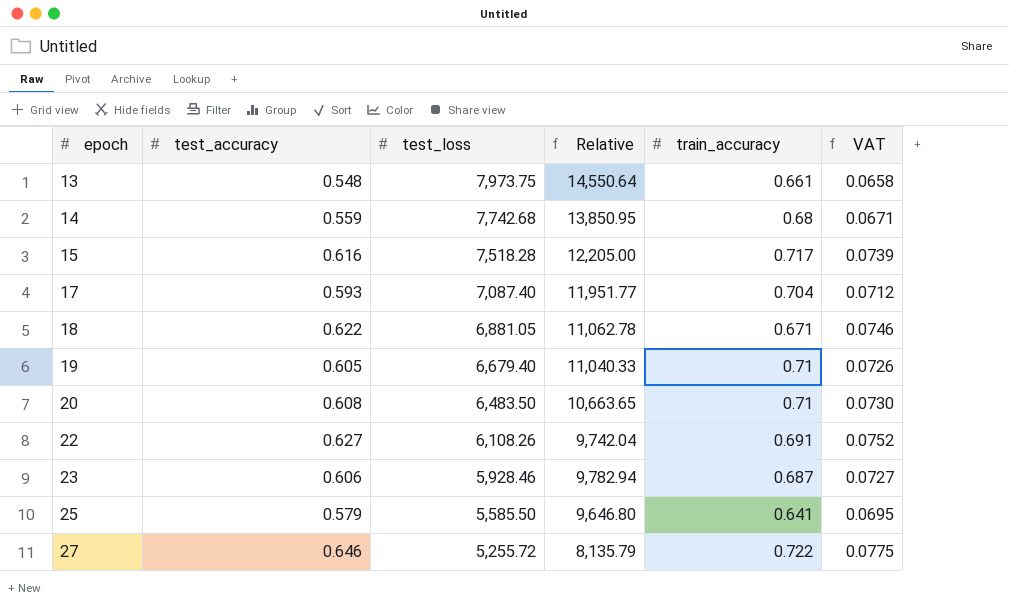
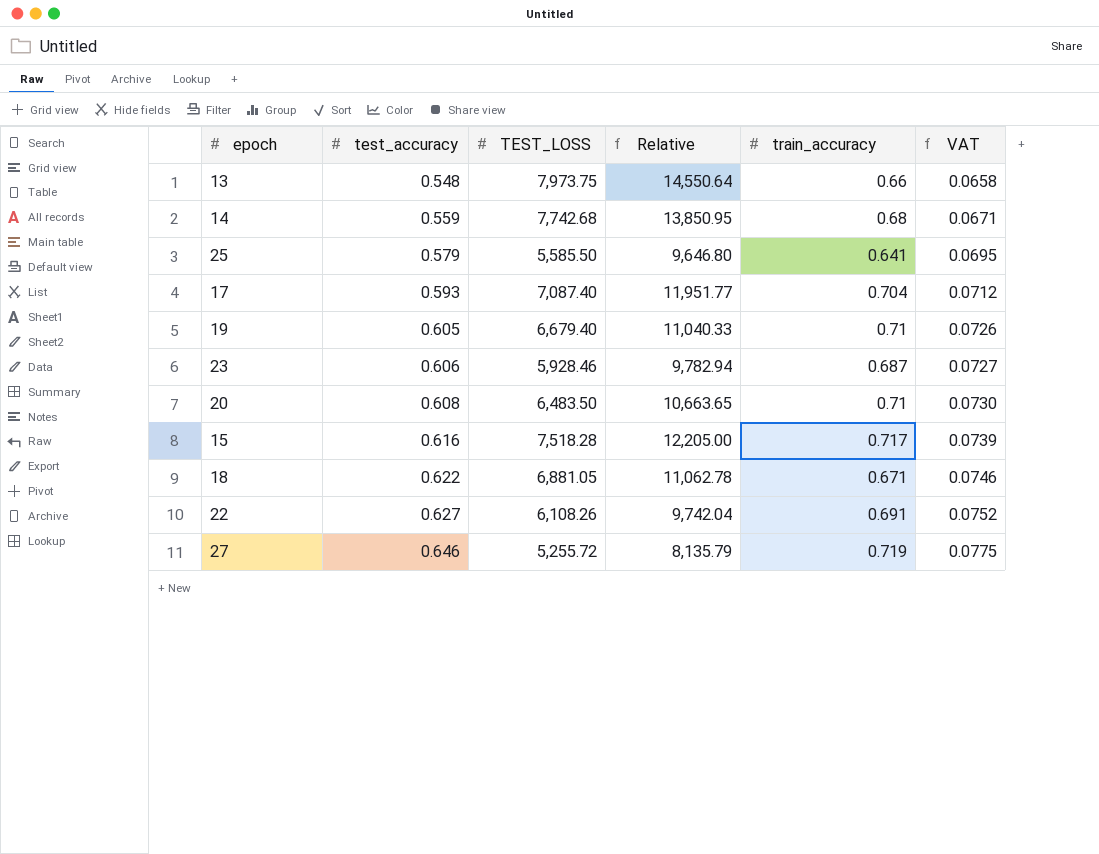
row order: epoch ascending -> test_accuracy ascending
column name: test_loss -> TEST_LOSS
13 | train_accuracy: 0.661 -> 0.66
27 | train_accuracy: 0.722 -> 0.719

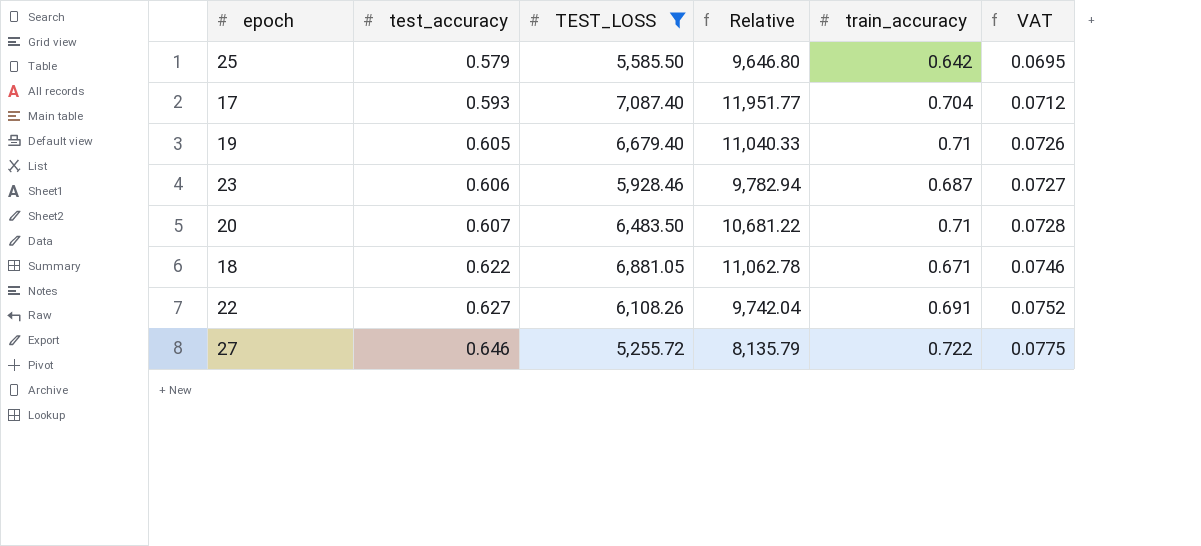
filter: none -> TEST_LOSS <= 7,087.40
25 | train_accuracy: 0.641 -> 0.642
20 | test_accuracy: 0.608 -> 0.607
20 | Relative: 10,663.65 -> 10,681.22
20 | VAT: 0.0730 -> 0.0728
27 | train_accuracy: 0.719 -> 0.722

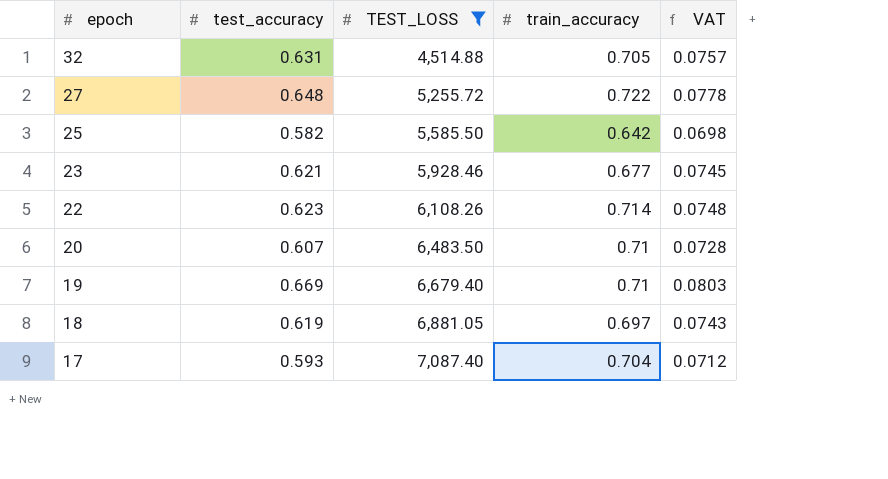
row order: test_accuracy ascending -> epoch descending
column Relative | formula: [TEST_LOSS] / [test_accuracy] -> none
row 32: none -> 0.631 | 4,514.88 | 0.705 | 0.0757
27 | test_accuracy: 0.646 -> 0.648
27 | VAT: 0.0775 -> 0.0778
25 | test_accuracy: 0.579 -> 0.582
25 | VAT: 0.0695 -> 0.0698
23 | test_accuracy: 0.606 -> 0.621
23 | train_accuracy: 0.687 -> 0.677
23 | VAT: 0.0727 -> 0.0745
22 | test_accuracy: 0.627 -> 0.623
22 | train_accuracy: 0.691 -> 0.714
22 | VAT: 0.0752 -> 0.0748
19 | test_accuracy: 0.605 -> 0.669
19 | VAT: 0.0726 -> 0.0803
18 | test_accuracy: 0.622 -> 0.619
18 | train_accuracy: 0.671 -> 0.697
18 | VAT: 0.0746 -> 0.0743

